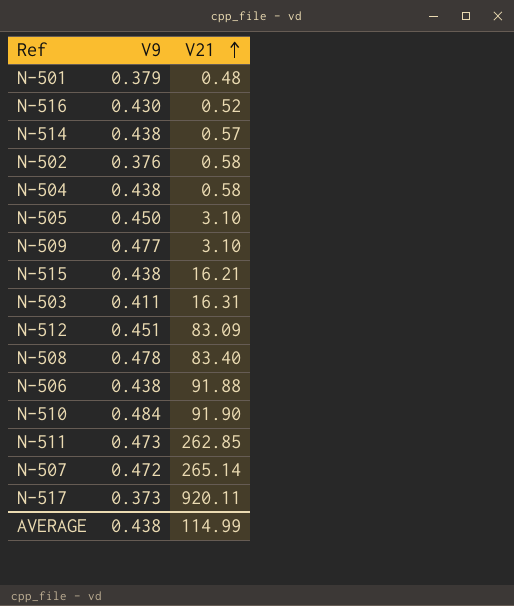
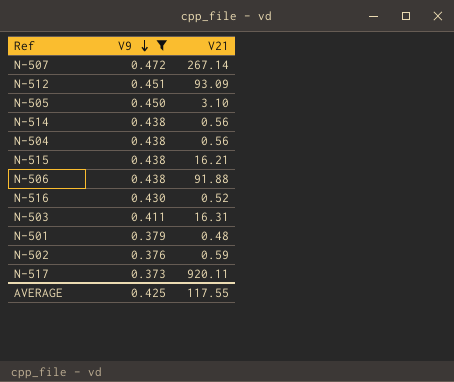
filter: none -> V9 <= 0.472
row order: V21 ascending -> V9 descending
N-507 | V21: 265.14 -> 267.14
N-512 | V21: 83.09 -> 93.09
N-514 | V21: 0.57 -> 0.56
N-504 | V21: 0.58 -> 0.56
N-502 | V21: 0.58 -> 0.59
AVERAGE | V9: 0.438 -> 0.425
AVERAGE | V21: 114.99 -> 117.55

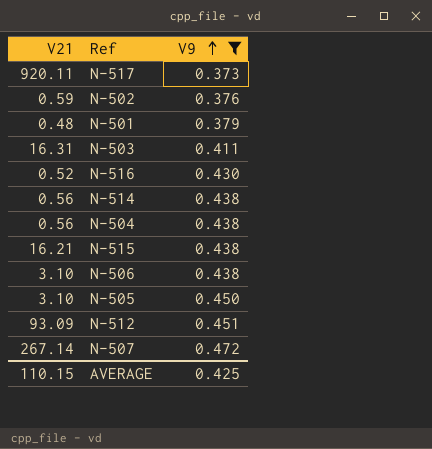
row order: V9 descending -> V9 ascending
column V21 | position: 3 -> 1
N-506 | V21: 91.88 -> 3.10
AVERAGE | V21: 117.55 -> 110.15

